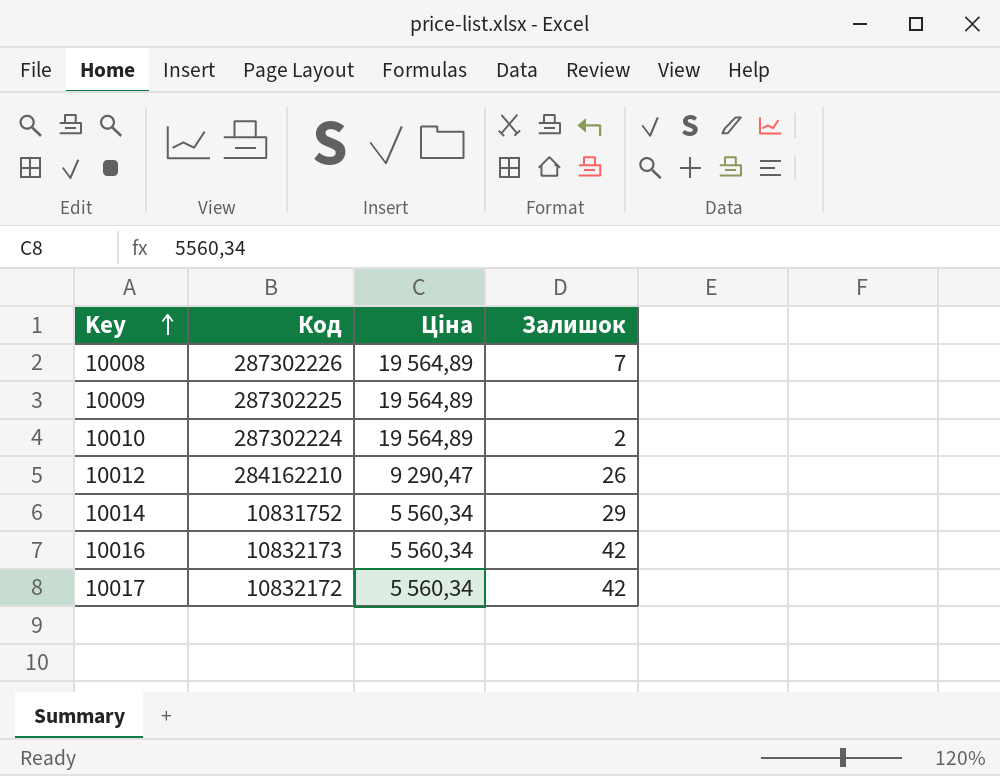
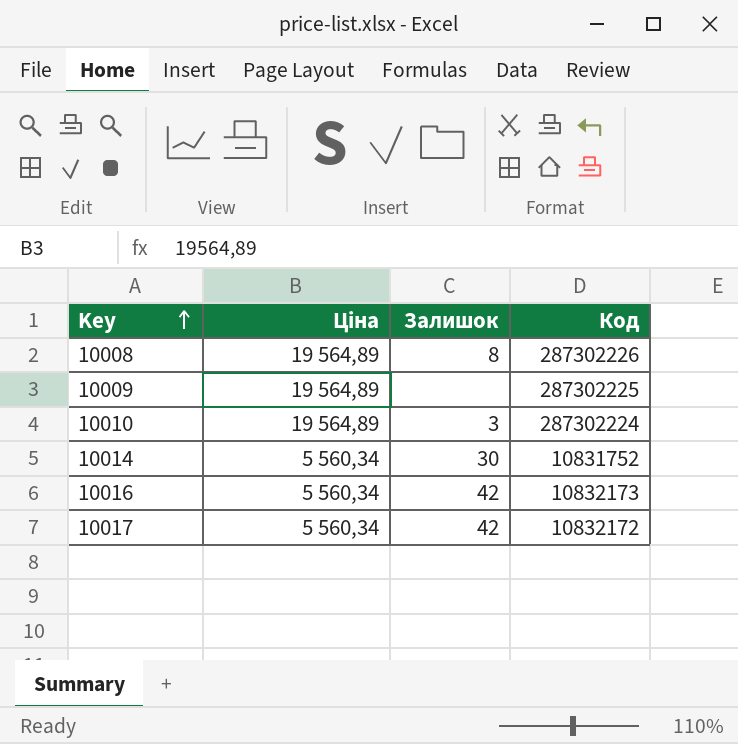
column Код | position: 2 -> 4
row 10012: 284162210 | 9 290,47 | 26 -> none
10008 | Залишок: 7 -> 8
10010 | Залишок: 2 -> 3
10014 | Залишок: 29 -> 30

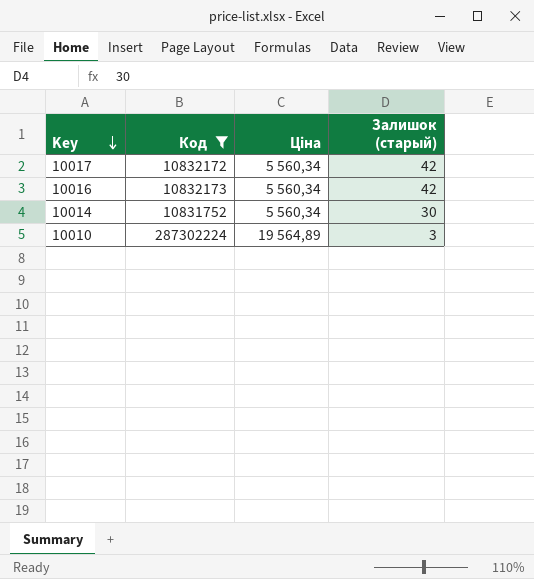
filter: none -> Код <= 287302224
row order: Key ascending -> Key descending
column Код | position: 4 -> 2
column name: Залишок -> Залишок (старый)

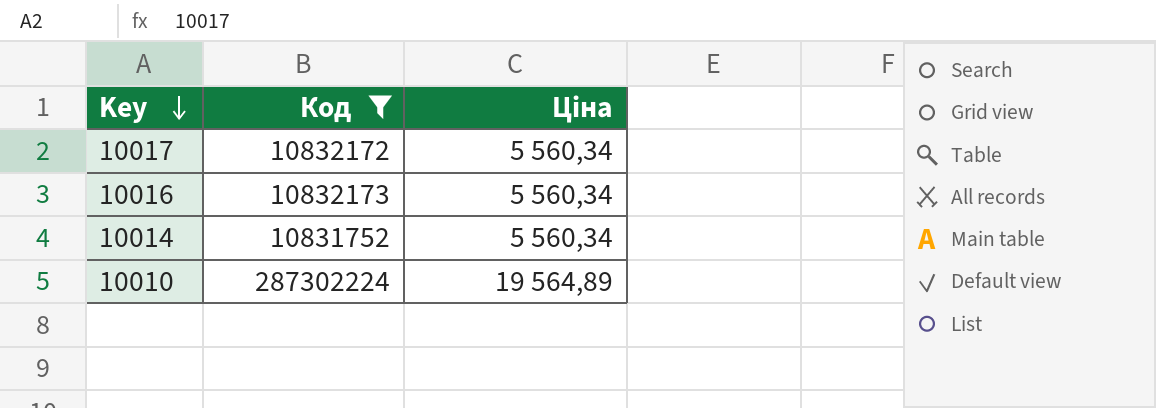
column Залишок (старый) | position: 4 -> none

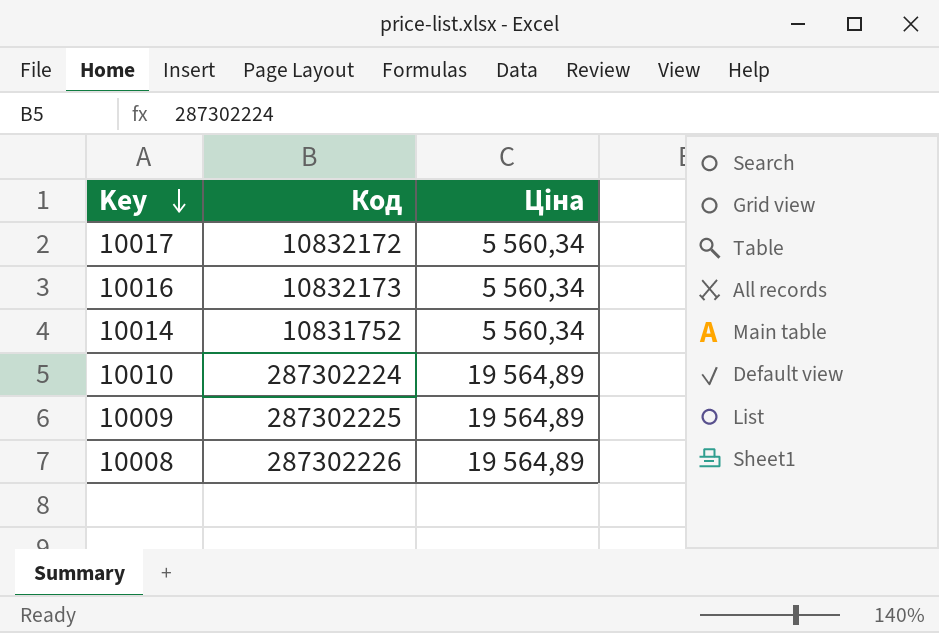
filter: Код <= 287302224 -> none

